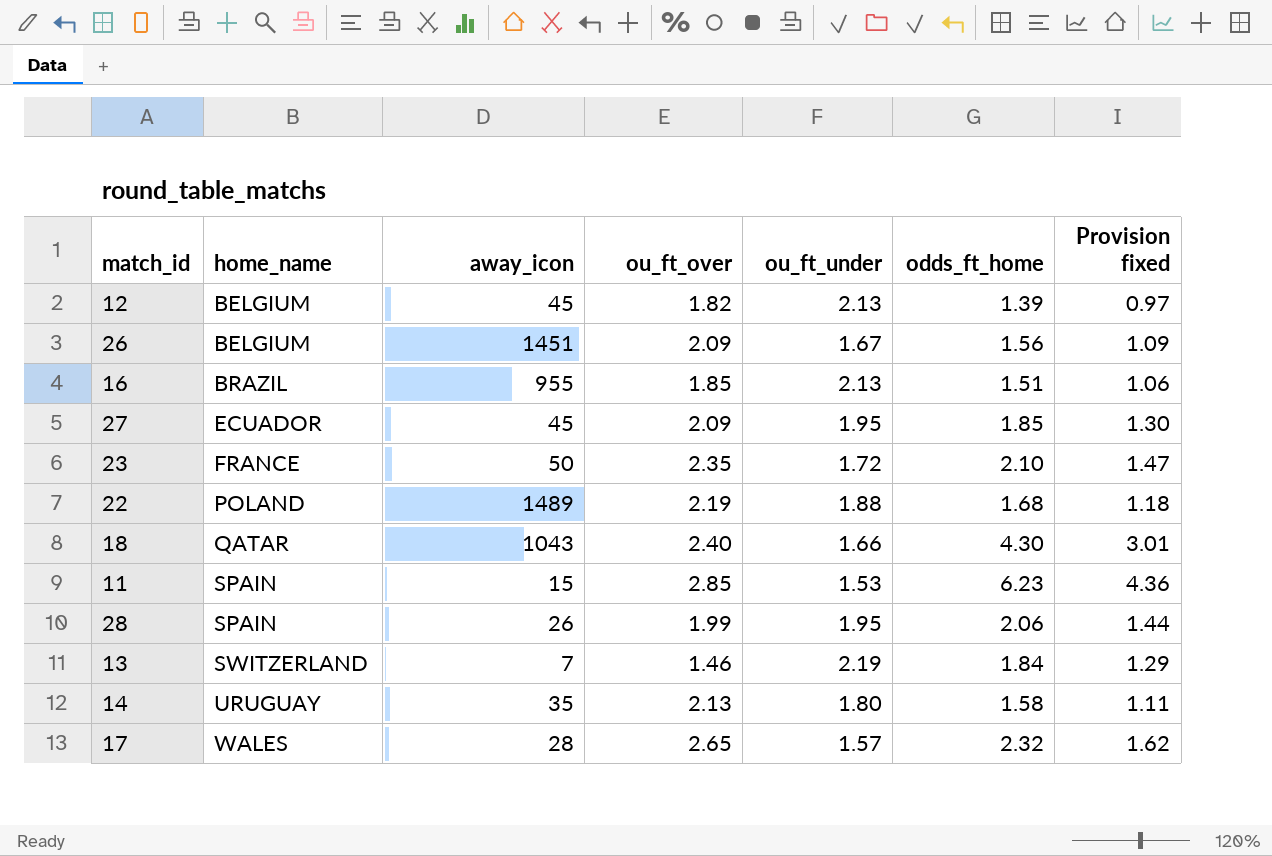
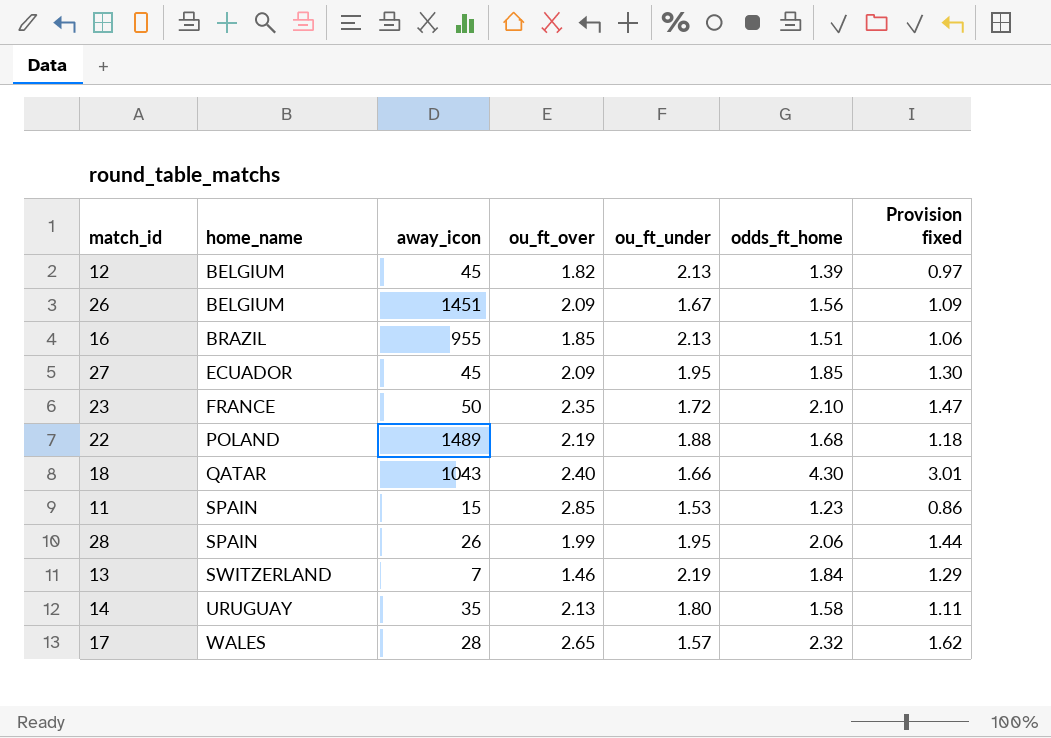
11 | odds_ft_home: 6.23 -> 1.23
11 | Provision fixed: 4.36 -> 0.86

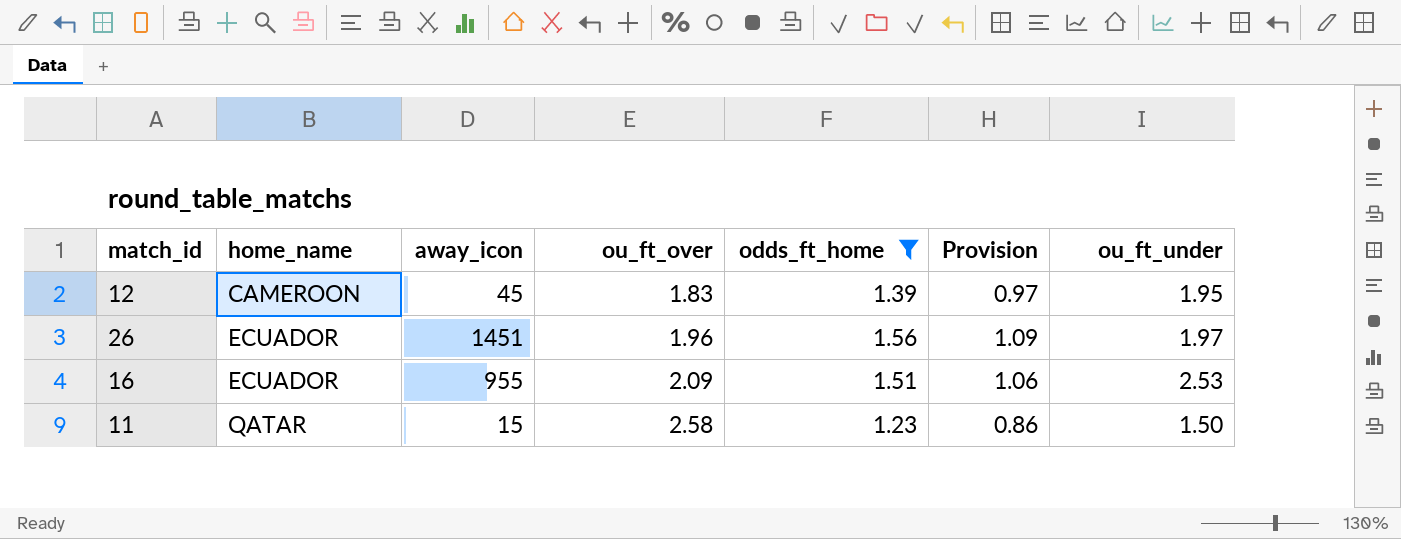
filter: none -> odds_ft_home <= 1.56
column name: Provision fixed -> Provision
column ou_ft_under | position: 5 -> 7
12 | home_name: BELGIUM -> CAMEROON
12 | ou_ft_over: 1.82 -> 1.83
12 | ou_ft_under: 2.13 -> 1.95
26 | home_name: BELGIUM -> ECUADOR
26 | ou_ft_over: 2.09 -> 1.96
26 | ou_ft_under: 1.67 -> 1.97
16 | home_name: BRAZIL -> ECUADOR
16 | ou_ft_over: 1.85 -> 2.09
16 | ou_ft_under: 2.13 -> 2.53
11 | home_name: SPAIN -> QATAR
11 | ou_ft_over: 2.85 -> 2.58
11 | ou_ft_under: 1.53 -> 1.50

